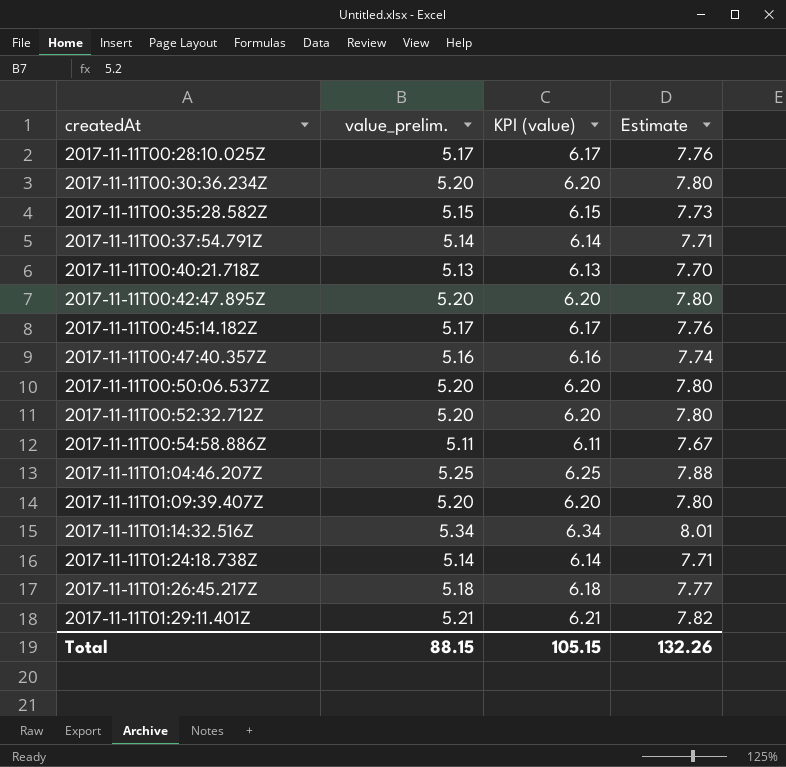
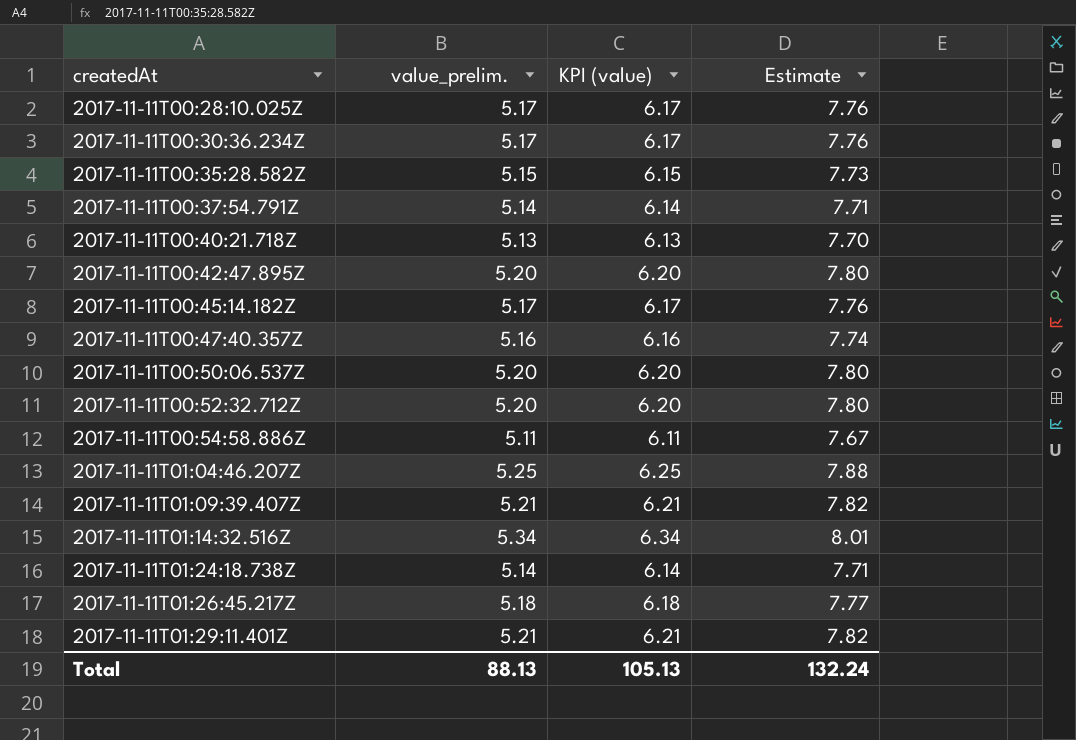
2017-11-11T00:30:36.234Z | value_prelim.: 5.20 -> 5.17
2017-11-11T00:30:36.234Z | KPI (value): 6.20 -> 6.17
2017-11-11T00:30:36.234Z | Estimate: 7.80 -> 7.76
2017-11-11T01:09:39.407Z | value_prelim.: 5.20 -> 5.21
2017-11-11T01:09:39.407Z | KPI (value): 6.20 -> 6.21
2017-11-11T01:09:39.407Z | Estimate: 7.80 -> 7.82
Total | value_prelim.: 88.15 -> 88.13
Total | KPI (value): 105.15 -> 105.13
Total | Estimate: 132.26 -> 132.24

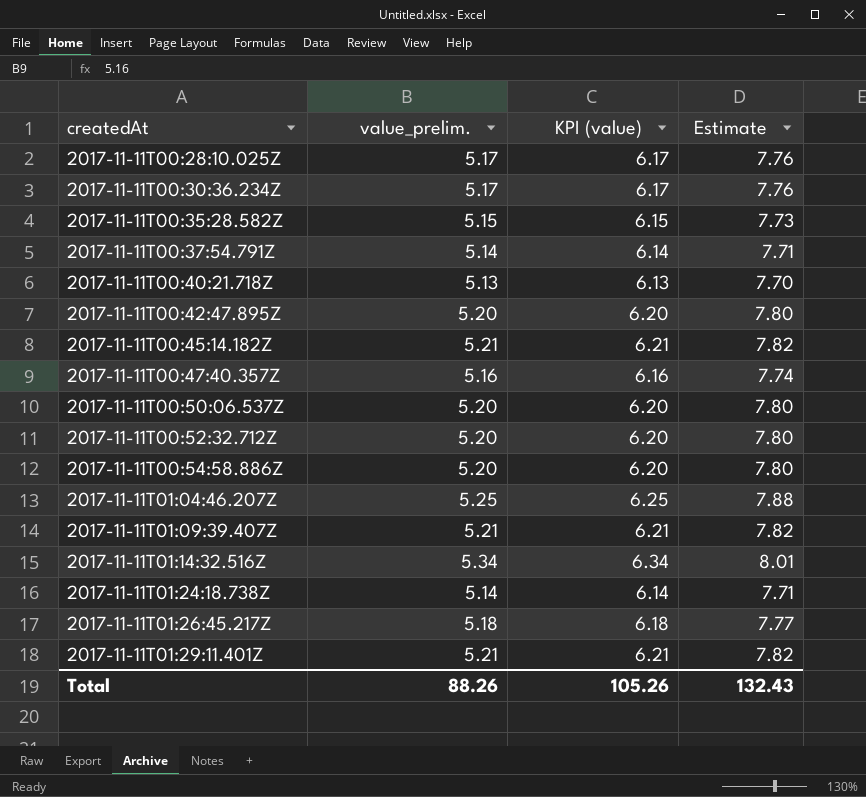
2017-11-11T00:45:14.182Z | value_prelim.: 5.17 -> 5.21
2017-11-11T00:45:14.182Z | KPI (value): 6.17 -> 6.21
2017-11-11T00:45:14.182Z | Estimate: 7.76 -> 7.82
2017-11-11T00:54:58.886Z | value_prelim.: 5.11 -> 5.20
2017-11-11T00:54:58.886Z | KPI (value): 6.11 -> 6.20
2017-11-11T00:54:58.886Z | Estimate: 7.67 -> 7.80
Total | value_prelim.: 88.13 -> 88.26
Total | KPI (value): 105.13 -> 105.26
Total | Estimate: 132.24 -> 132.43

